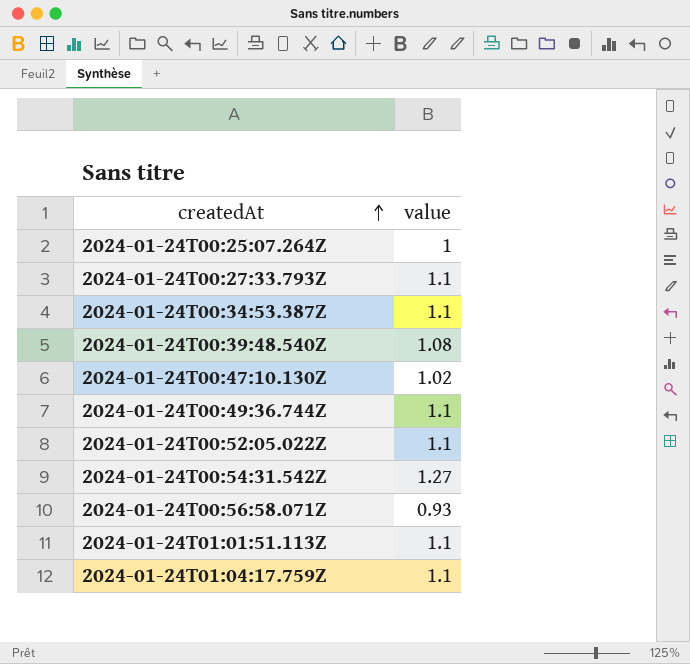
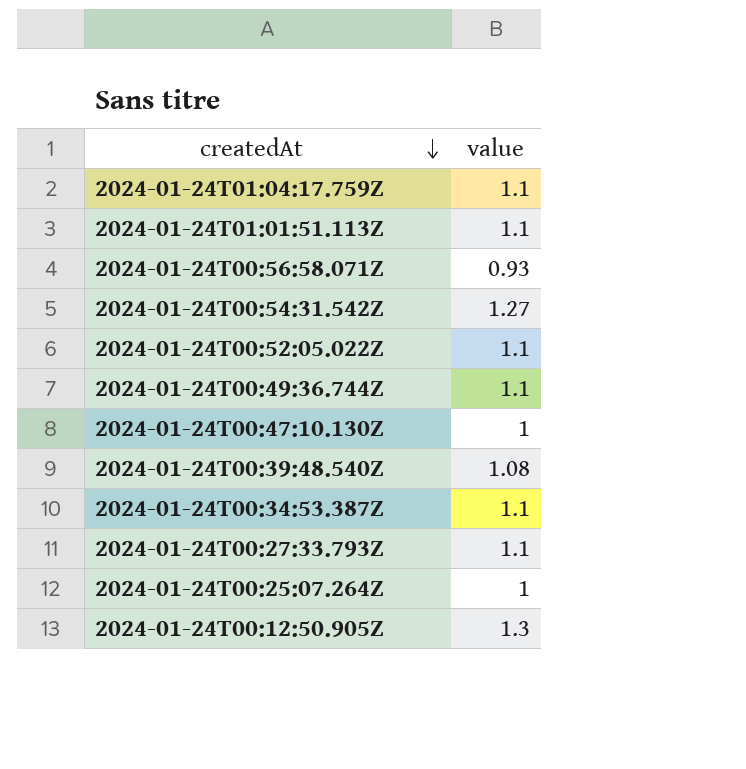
row order: createdAt ascending -> createdAt descending
2024-01-24T00:47:10.130Z | value: 1.02 -> 1
row 2024-01-24T00:12:50.905Z: none -> 1.3

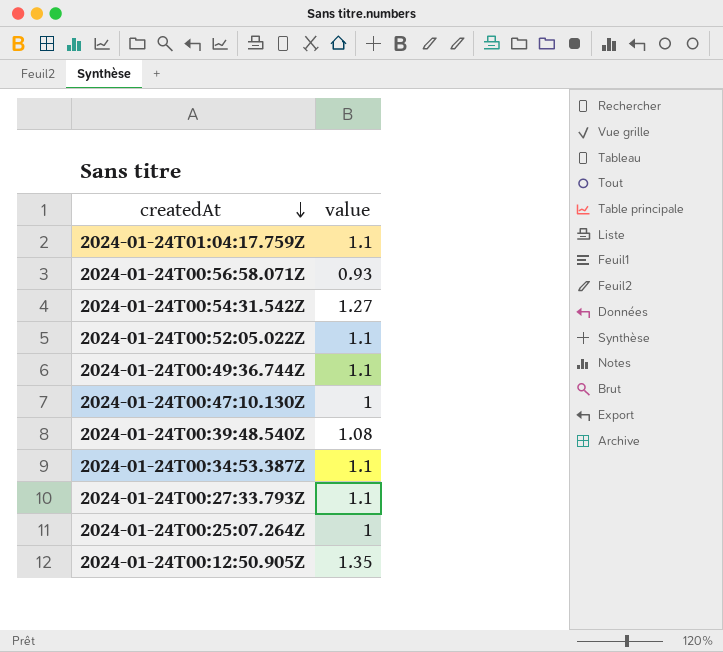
row 2024-01-24T01:01:51.113Z: 1.1 -> none
2024-01-24T00:12:50.905Z | value: 1.3 -> 1.35

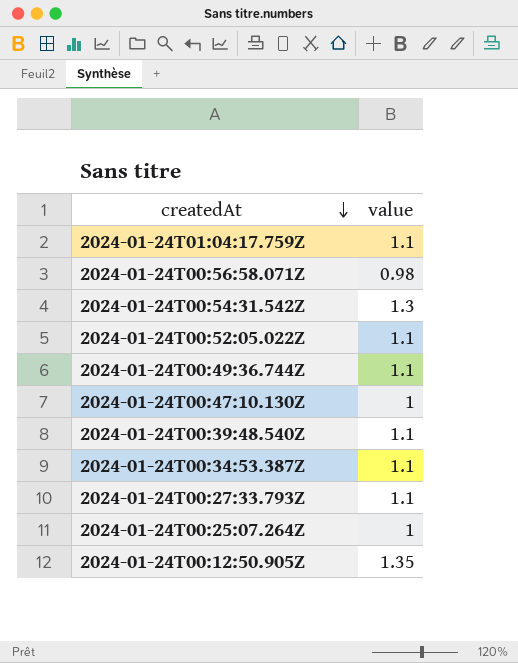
2024-01-24T00:56:58.071Z | value: 0.93 -> 0.98
2024-01-24T00:54:31.542Z | value: 1.27 -> 1.3
2024-01-24T00:39:48.540Z | value: 1.08 -> 1.1

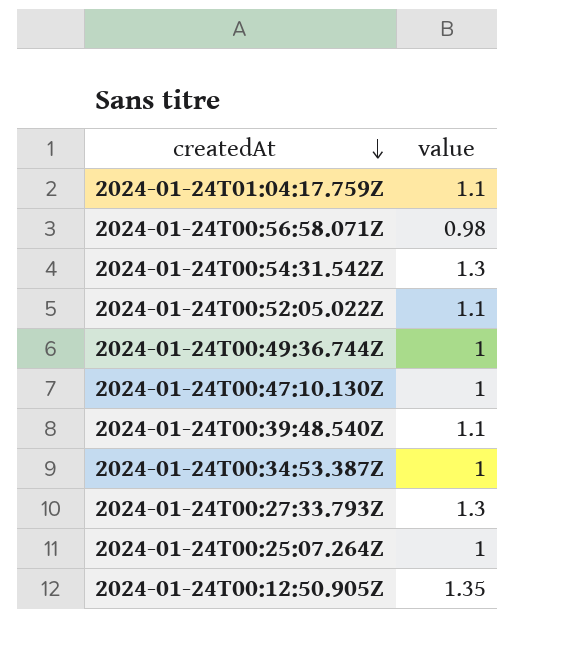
2024-01-24T00:49:36.744Z | value: 1.1 -> 1
2024-01-24T00:34:53.387Z | value: 1.1 -> 1
2024-01-24T00:27:33.793Z | value: 1.1 -> 1.3

